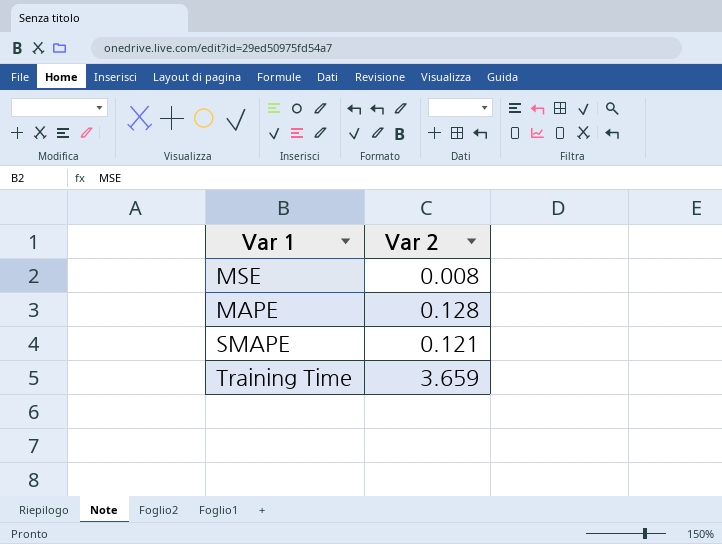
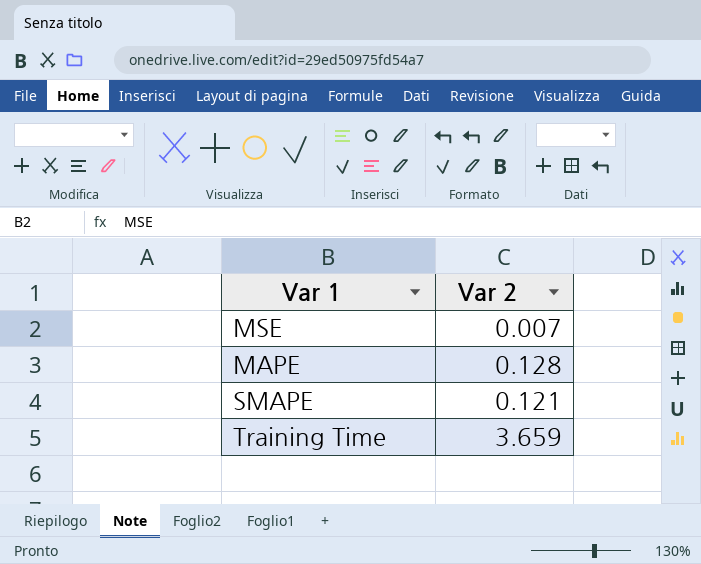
MSE | Var 2: 0.008 -> 0.007

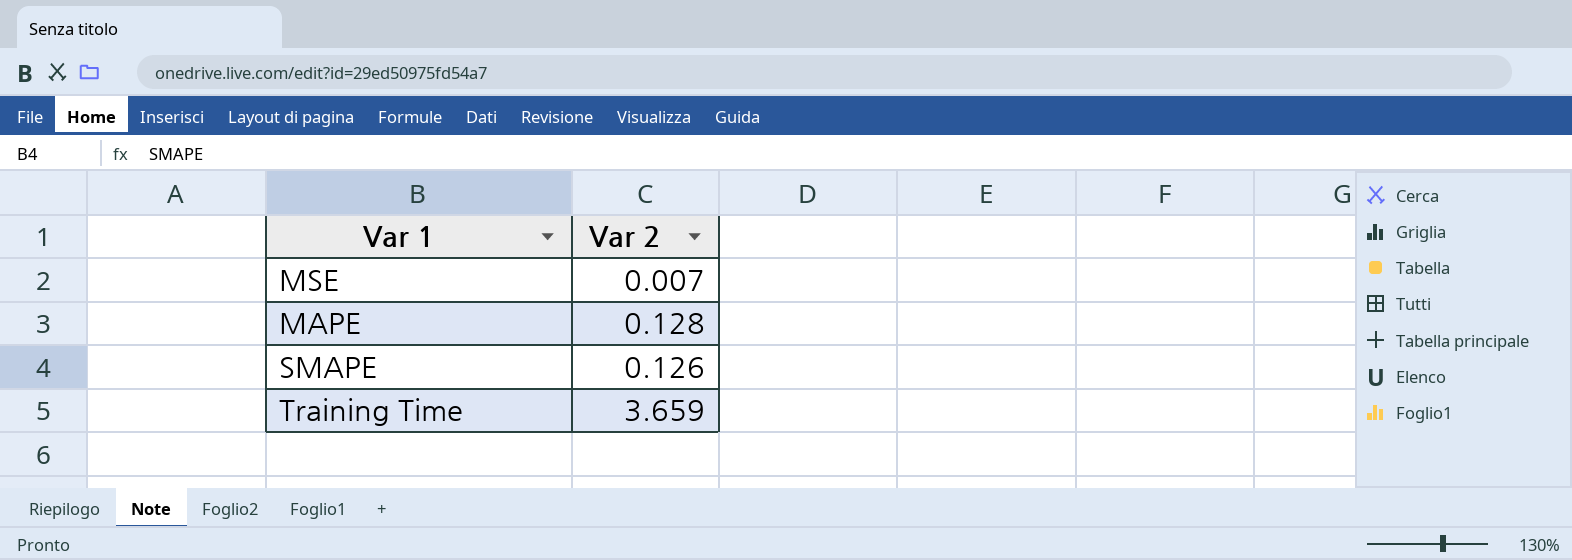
SMAPE | Var 2: 0.121 -> 0.126

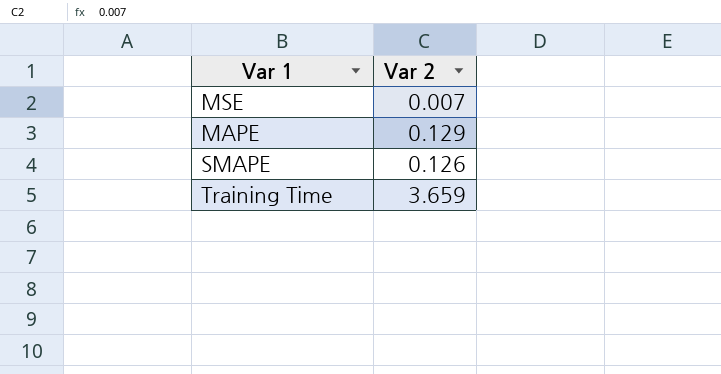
MAPE | Var 2: 0.128 -> 0.129

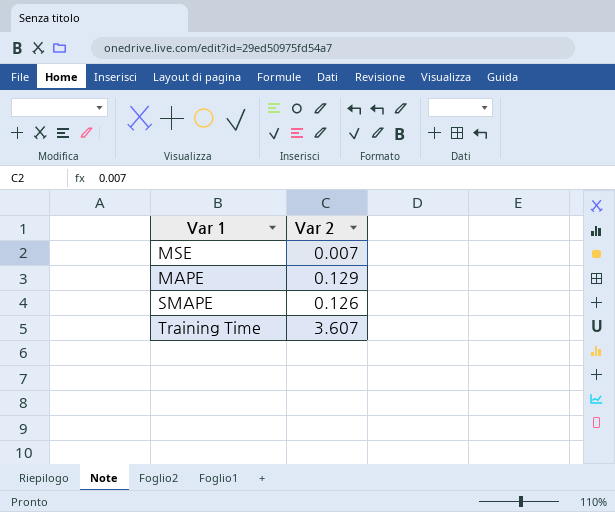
Training Time | Var 2: 3.659 -> 3.607

